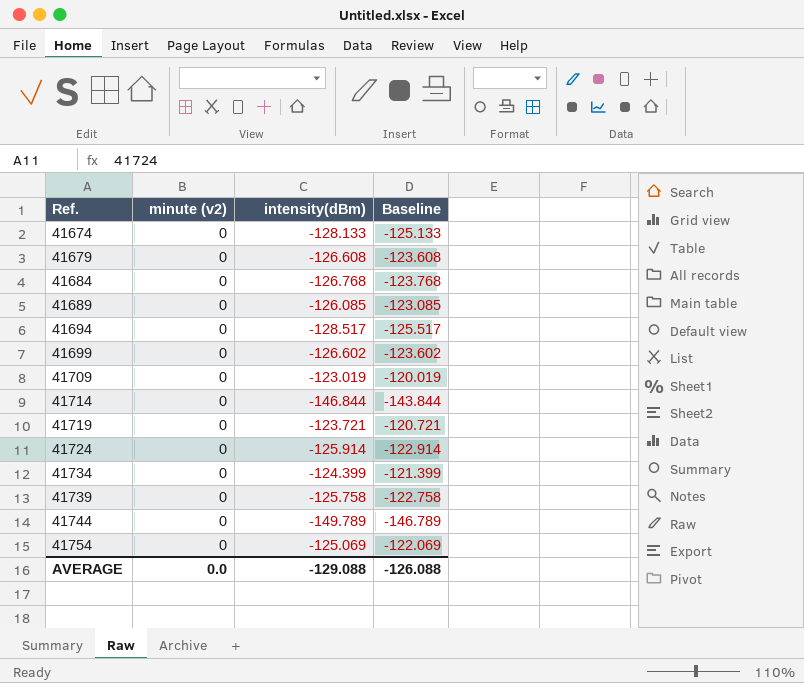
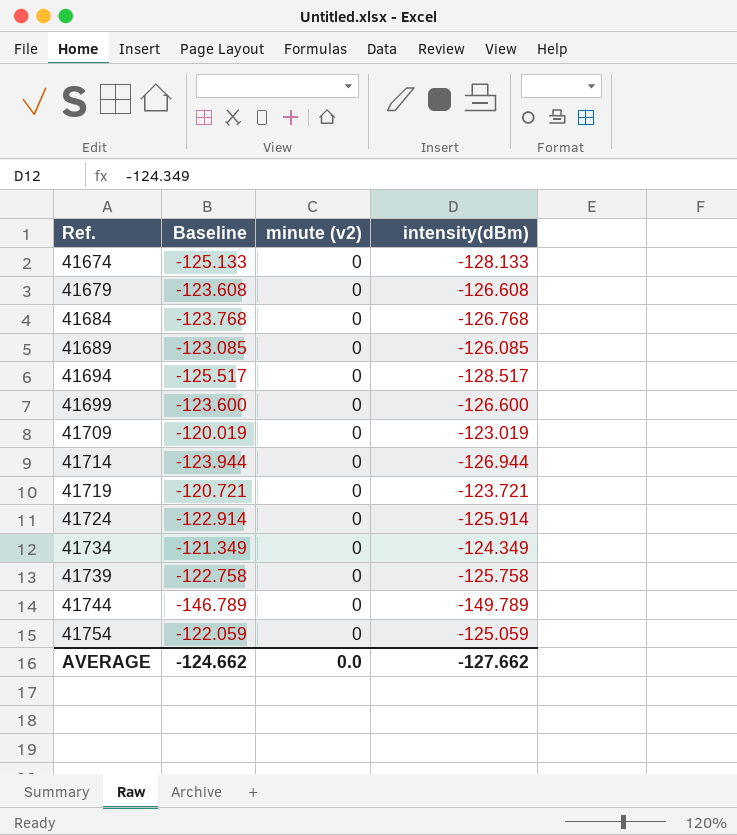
column Baseline | position: 4 -> 2
41699 | Baseline: -123.602 -> -123.600
41699 | intensity(dBm): -126.602 -> -126.600
41714 | Baseline: -143.844 -> -123.944
41714 | intensity(dBm): -146.844 -> -126.944
41734 | Baseline: -121.399 -> -121.349
41734 | intensity(dBm): -124.399 -> -124.349
41754 | Baseline: -122.069 -> -122.059
41754 | intensity(dBm): -125.069 -> -125.059
AVERAGE | Baseline: -126.088 -> -124.662
AVERAGE | intensity(dBm): -129.088 -> -127.662

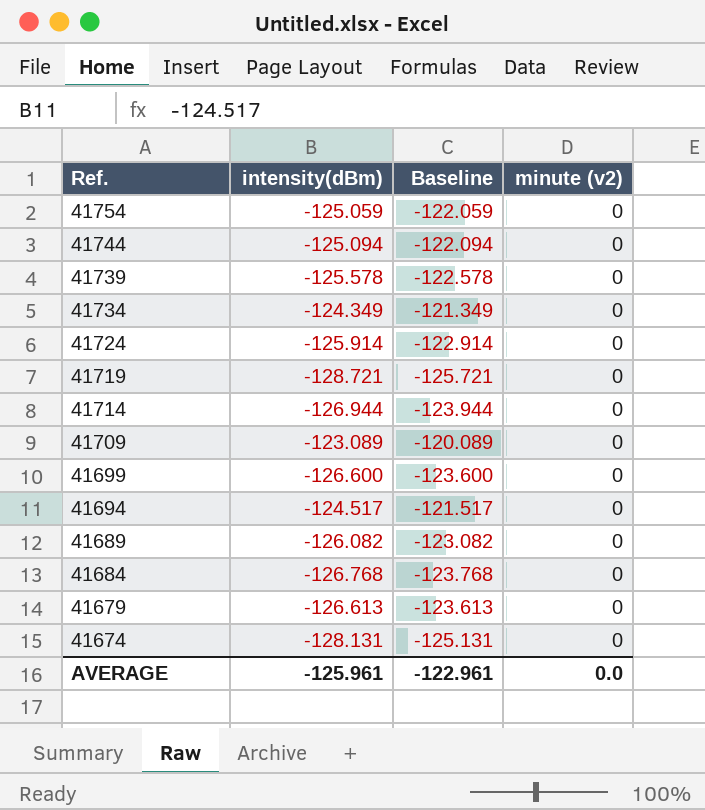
row order: Ref. ascending -> Ref. descending
column intensity(dBm) | position: 4 -> 2
41744 | intensity(dBm): -149.789 -> -125.094
41744 | Baseline: -146.789 -> -122.094
41739 | intensity(dBm): -125.758 -> -125.578
41739 | Baseline: -122.758 -> -122.578
41719 | intensity(dBm): -123.721 -> -128.721
41719 | Baseline: -120.721 -> -125.721
41709 | intensity(dBm): -123.019 -> -123.089
41709 | Baseline: -120.019 -> -120.089
41694 | intensity(dBm): -128.517 -> -124.517
41694 | Baseline: -125.517 -> -121.517
41689 | intensity(dBm): -126.085 -> -126.082
41689 | Baseline: -123.085 -> -123.082
41679 | intensity(dBm): -126.608 -> -126.613
41679 | Baseline: -123.608 -> -123.613
41674 | intensity(dBm): -128.133 -> -128.131
41674 | Baseline: -125.133 -> -125.131
AVERAGE | intensity(dBm): -127.662 -> -125.961
AVERAGE | Baseline: -124.662 -> -122.961

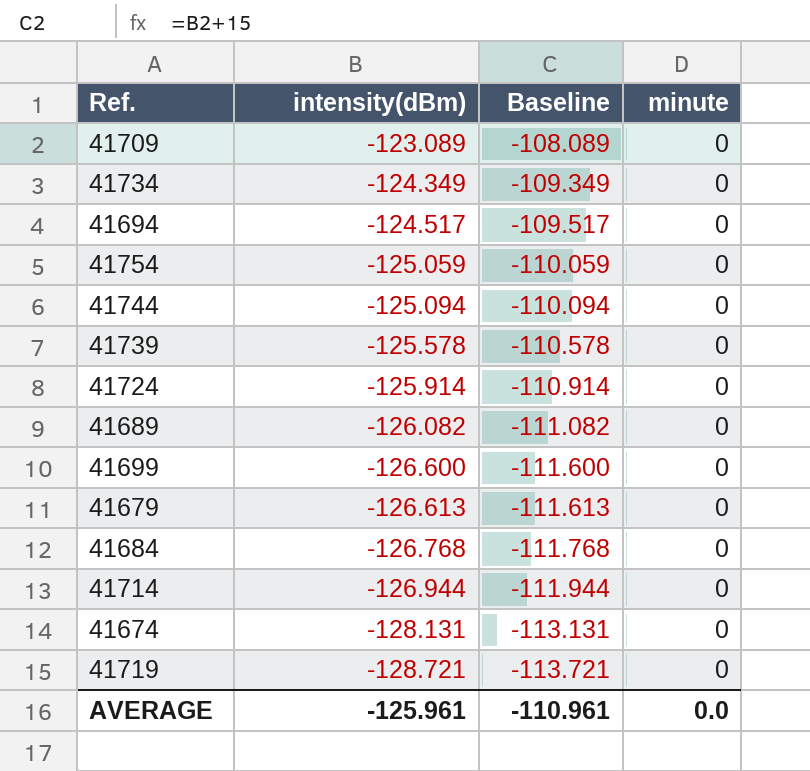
row order: Ref. descending -> intensity(dBm) descending
column Baseline | formula: [intensity(dBm)] + 3 -> [intensity(dBm)] + 15
column name: minute (v2) -> minute
AVERAGE | Baseline: -122.961 -> -110.961

